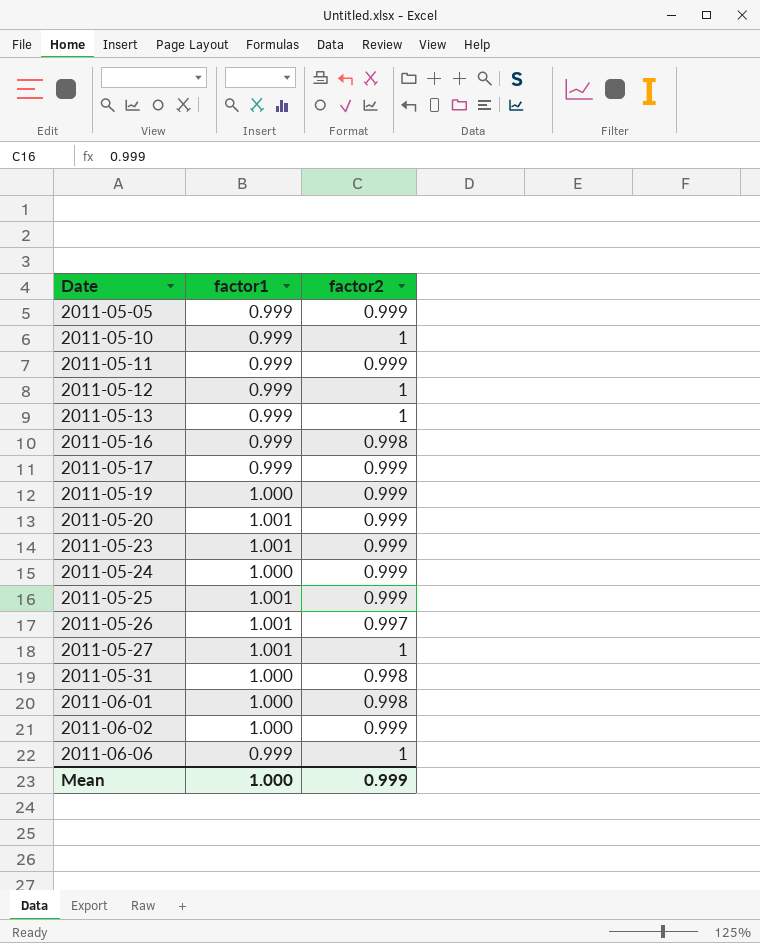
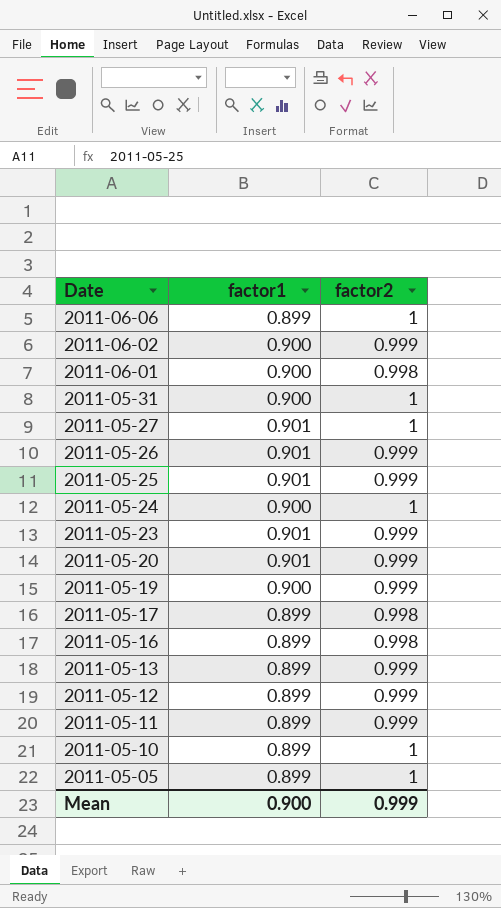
row order: Date ascending -> Date descending
2011-06-06 | factor1: 0.999 -> 0.899
2011-06-02 | factor1: 1.000 -> 0.900
2011-06-01 | factor1: 1.000 -> 0.900
2011-05-31 | factor1: 1.000 -> 0.900
2011-05-31 | factor2: 0.998 -> 1
2011-05-27 | factor1: 1.001 -> 0.901
2011-05-26 | factor1: 1.001 -> 0.901
2011-05-26 | factor2: 0.997 -> 0.999
2011-05-25 | factor1: 1.001 -> 0.901
2011-05-24 | factor1: 1.000 -> 0.900
2011-05-24 | factor2: 0.999 -> 1
2011-05-23 | factor1: 1.001 -> 0.901
2011-05-20 | factor1: 1.001 -> 0.901
2011-05-19 | factor1: 1.000 -> 0.900
2011-05-17 | factor1: 0.999 -> 0.899
2011-05-17 | factor2: 0.999 -> 0.998
2011-05-16 | factor1: 0.999 -> 0.899
2011-05-13 | factor1: 0.999 -> 0.899
2011-05-13 | factor2: 1 -> 0.999
2011-05-12 | factor1: 0.999 -> 0.899
2011-05-12 | factor2: 1 -> 0.999
2011-05-11 | factor1: 0.999 -> 0.899
2011-05-10 | factor1: 0.999 -> 0.899
2011-05-05 | factor1: 0.999 -> 0.899
2011-05-05 | factor2: 0.999 -> 1
Mean | factor1: 1.000 -> 0.900

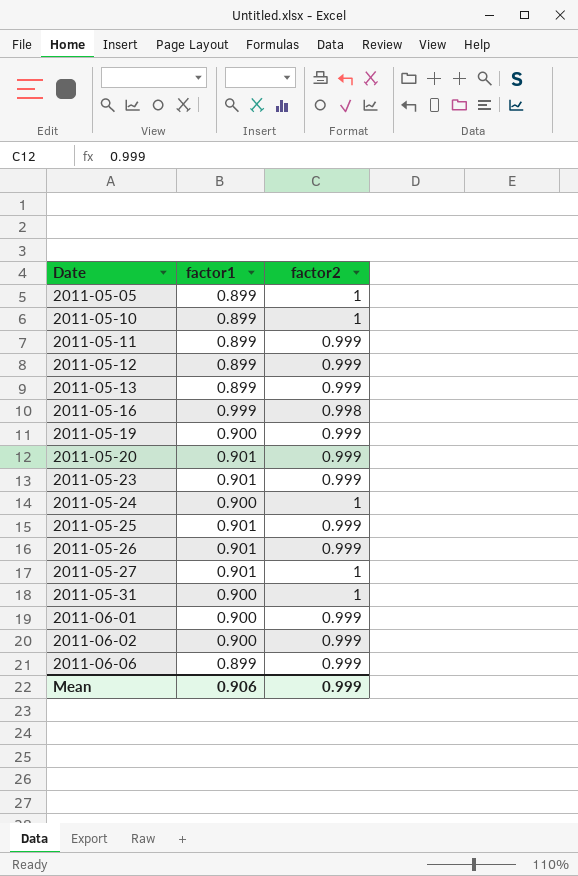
row order: Date descending -> Date ascending
row 2011-05-17: 0.899 | 0.998 -> none
2011-05-16 | factor1: 0.899 -> 0.999
2011-06-01 | factor2: 0.998 -> 0.999
2011-06-06 | factor2: 1 -> 0.999
Mean | factor1: 0.900 -> 0.906

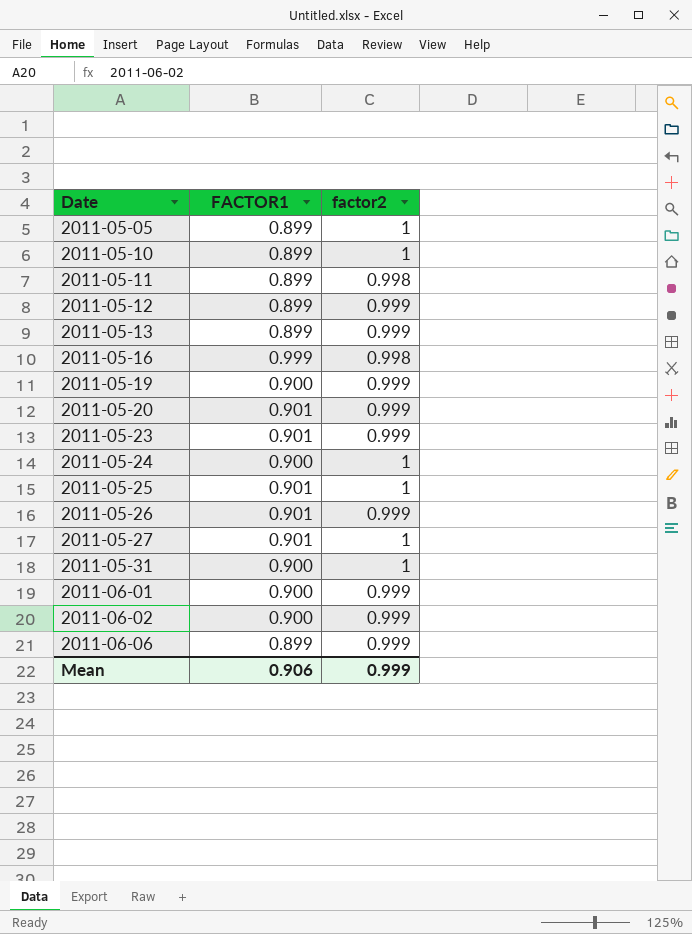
column name: factor1 -> FACTOR1
2011-05-11 | factor2: 0.999 -> 0.998
2011-05-25 | factor2: 0.999 -> 1

